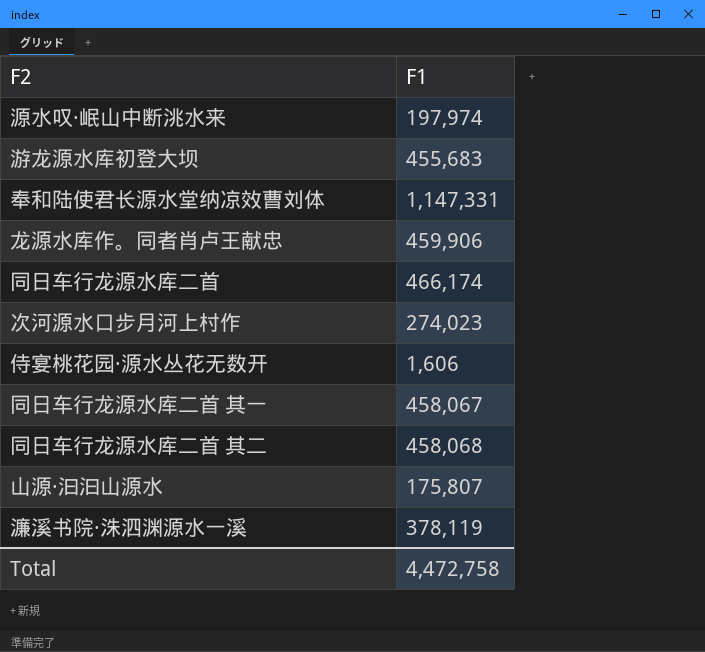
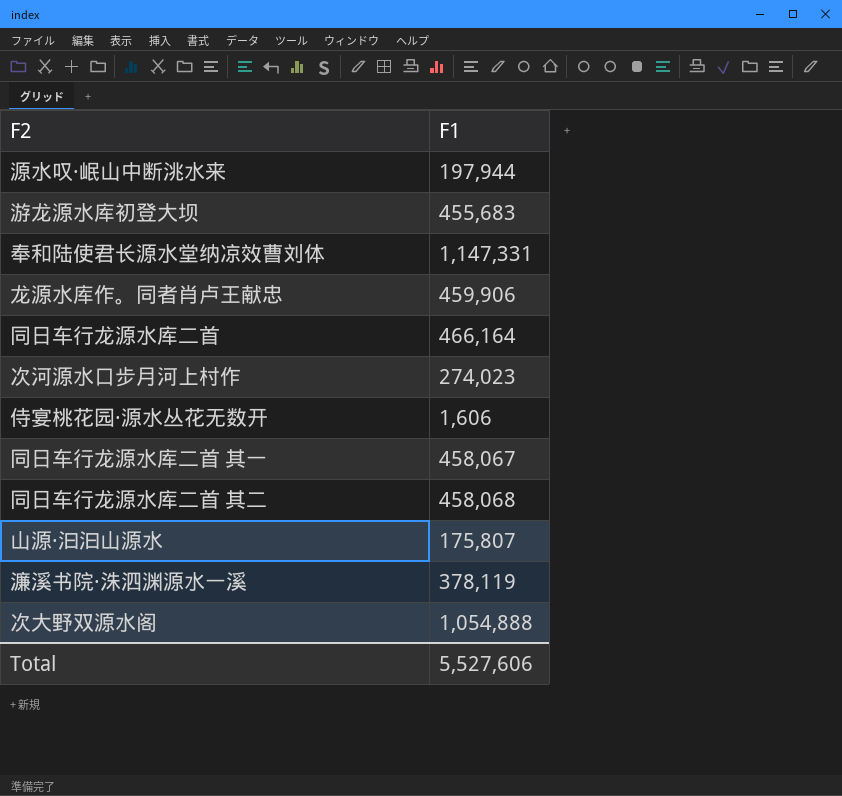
源水叹·岷山中断洮水来 | F1: 197,974 -> 197,944
同日车行龙源水库二首 | F1: 466,174 -> 466,164
row 次大野双源水阁: none -> 1,054,888
Total | F1: 4,472,758 -> 5,527,606

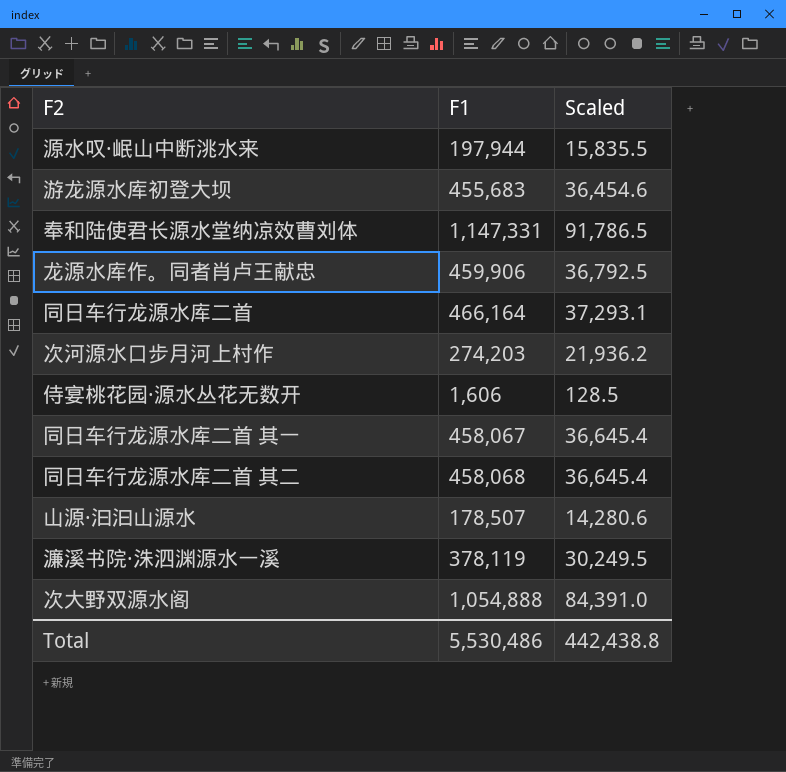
column Scaled | formula: none -> [F1] * 0.08
次河源水口步月河上村作 | F1: 274,023 -> 274,203
山源·汩汩山源水 | F1: 175,807 -> 178,507
Total | F1: 5,527,606 -> 5,530,486

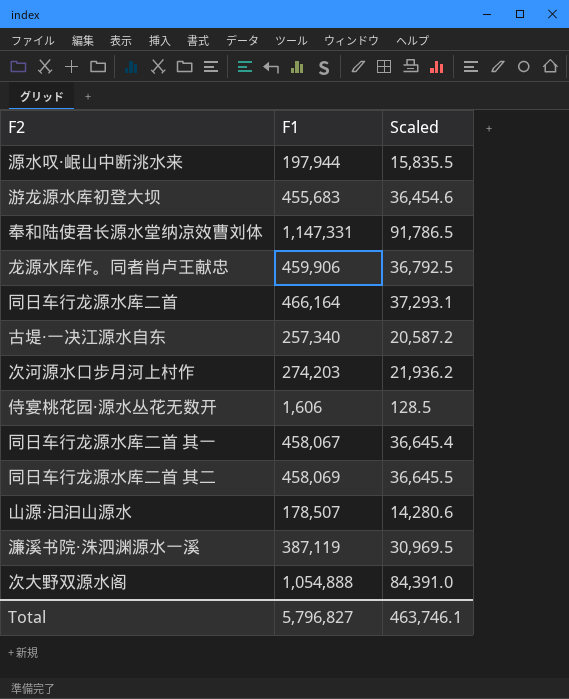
row 古堤·一决江源水自东: none -> 257,340 | 20,587.2
同日车行龙源水库二首 其二 | F1: 458,068 -> 458,069
同日车行龙源水库二首 其二 | Scaled: 36,645.4 -> 36,645.5
濂溪书院·洙泗渊源水一溪 | F1: 378,119 -> 387,119
濂溪书院·洙泗渊源水一溪 | Scaled: 30,249.5 -> 30,969.5
Total | F1: 5,530,486 -> 5,796,827
Total | Scaled: 442,438.8 -> 463,746.1

